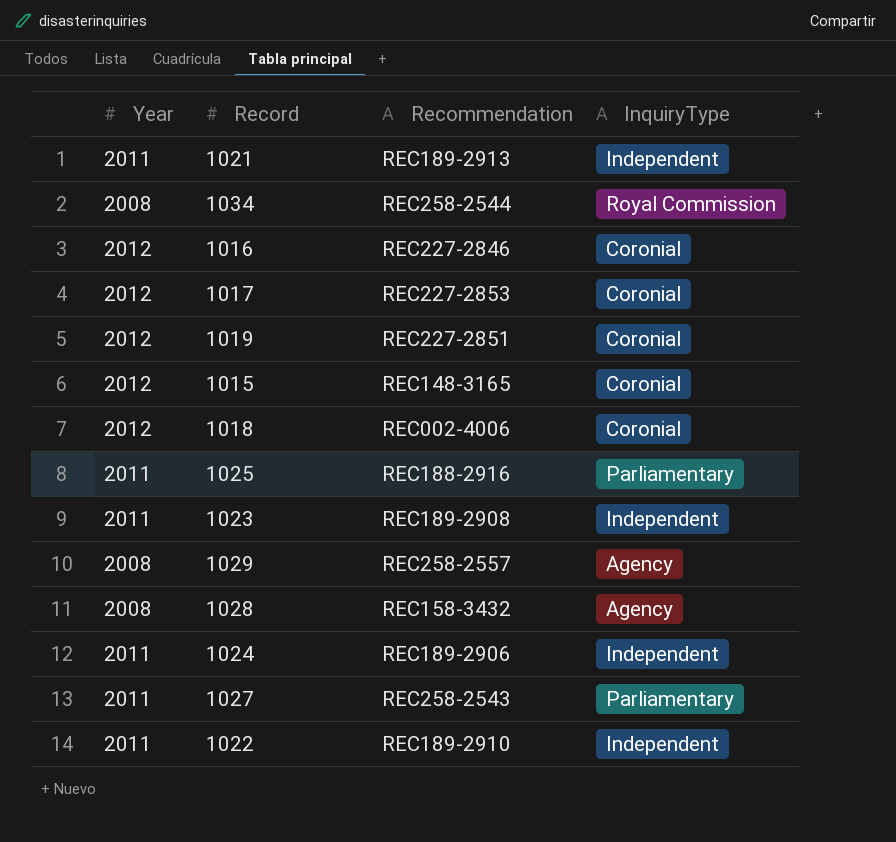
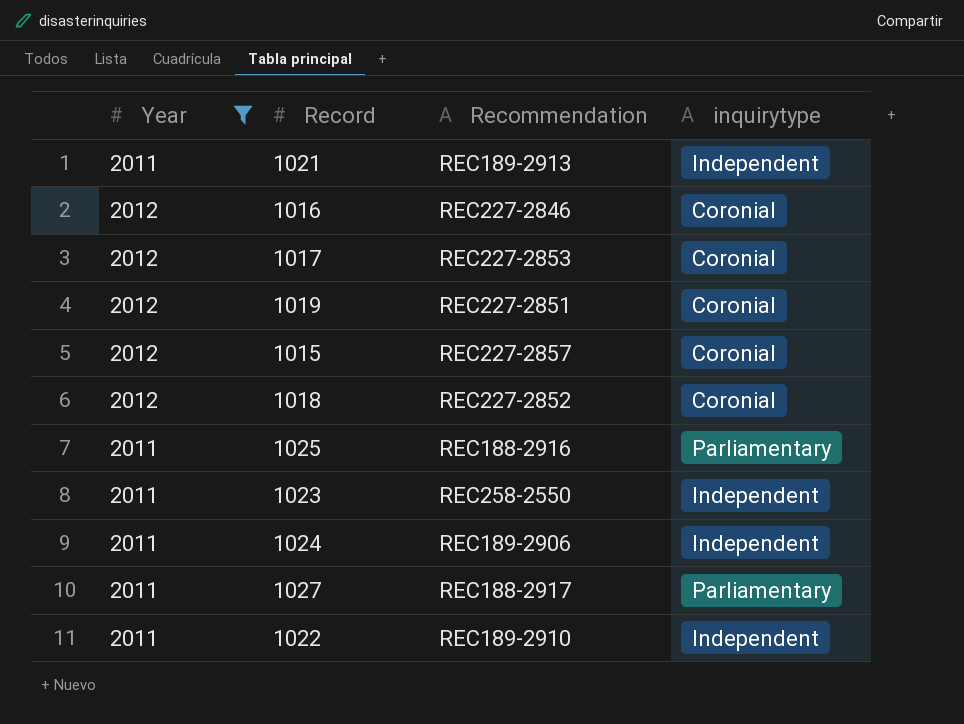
filter: none -> Year != 2008
column name: InquiryType -> inquirytype
1015 | Recommendation: REC148-3165 -> REC227-2857
1018 | Recommendation: REC002-4006 -> REC227-2852
1023 | Recommendation: REC189-2908 -> REC258-2550
1027 | Recommendation: REC258-2543 -> REC188-2917

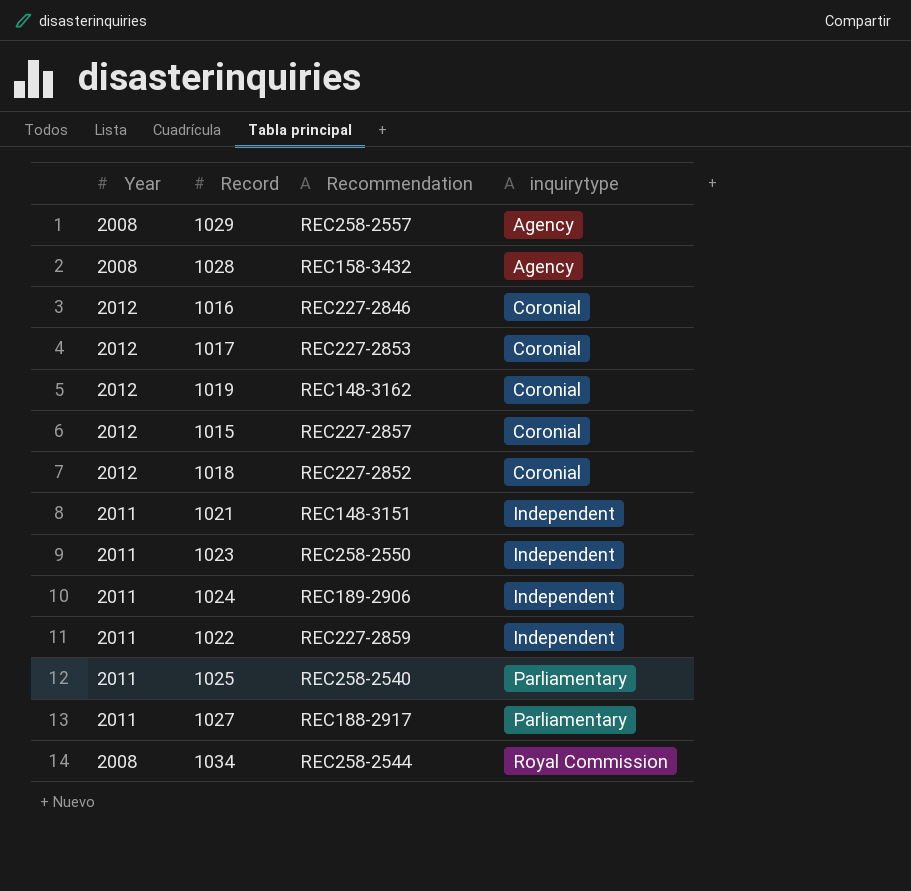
filter: Year != 2008 -> none
row order: none -> inquirytype ascending
1019 | Recommendation: REC227-2851 -> REC148-3162
1021 | Recommendation: REC189-2913 -> REC148-3151
1022 | Recommendation: REC189-2910 -> REC227-2859
1025 | Recommendation: REC188-2916 -> REC258-2540

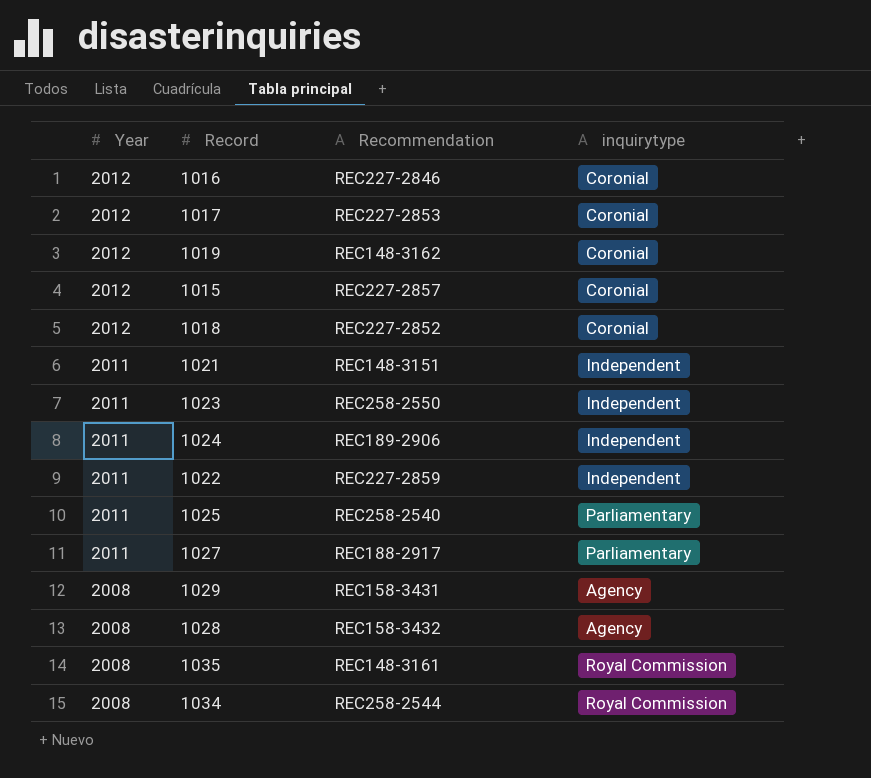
row order: inquirytype ascending -> Year descending
1029 | Recommendation: REC258-2557 -> REC158-3431
row 1035: none -> 2008 | REC148-3161 | Royal Commission

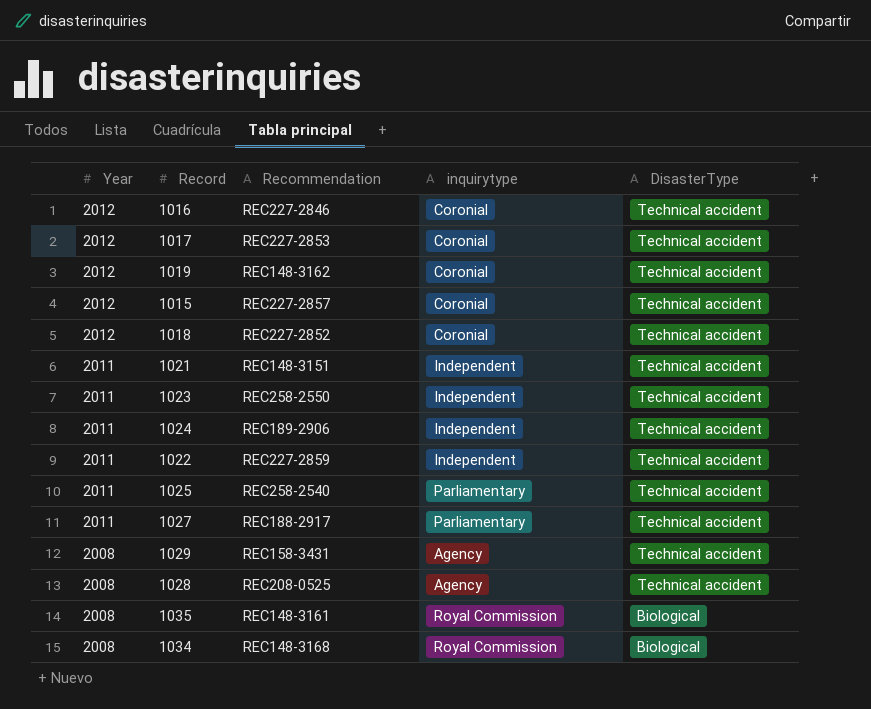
column DisasterType | position: none -> 5
1028 | Recommendation: REC158-3432 -> REC208-0525
1034 | Recommendation: REC258-2544 -> REC148-3168

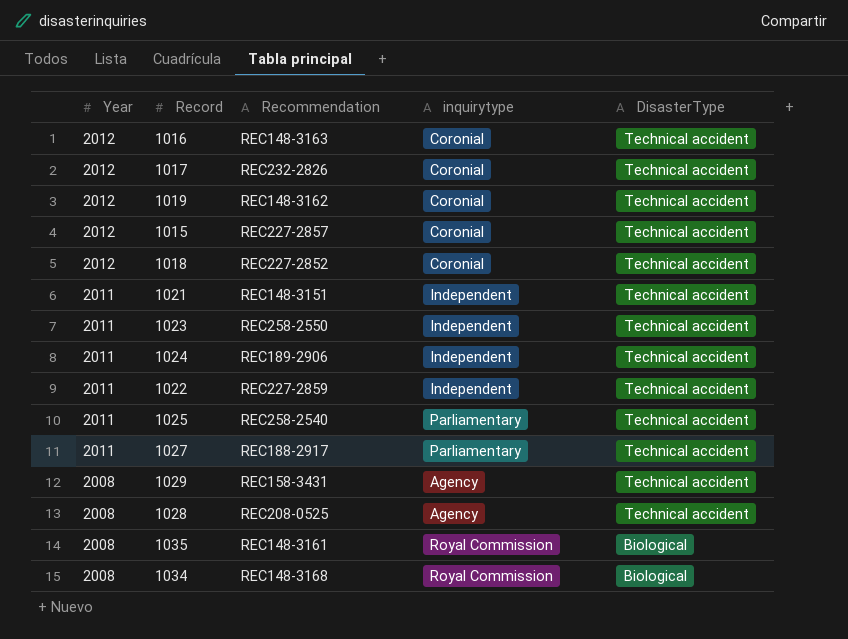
1016 | Recommendation: REC227-2846 -> REC148-3163
1017 | Recommendation: REC227-2853 -> REC232-2826

